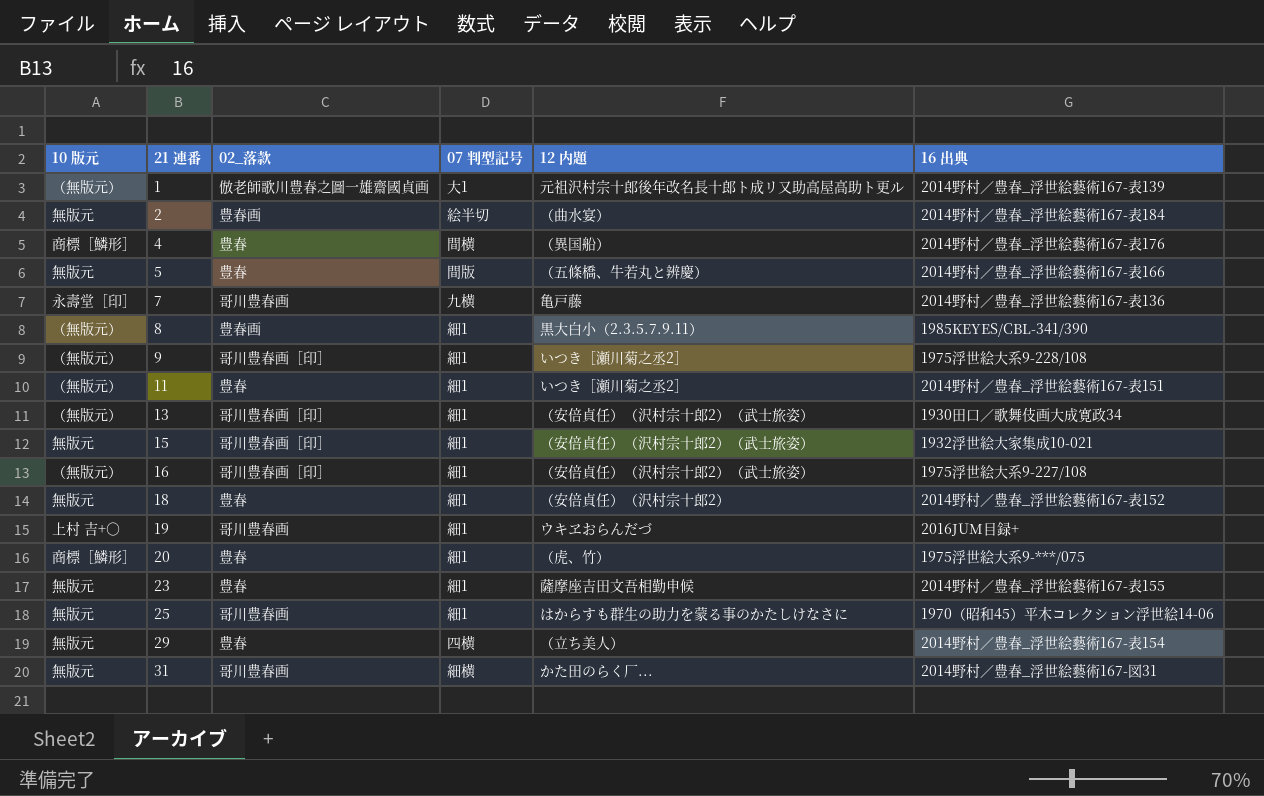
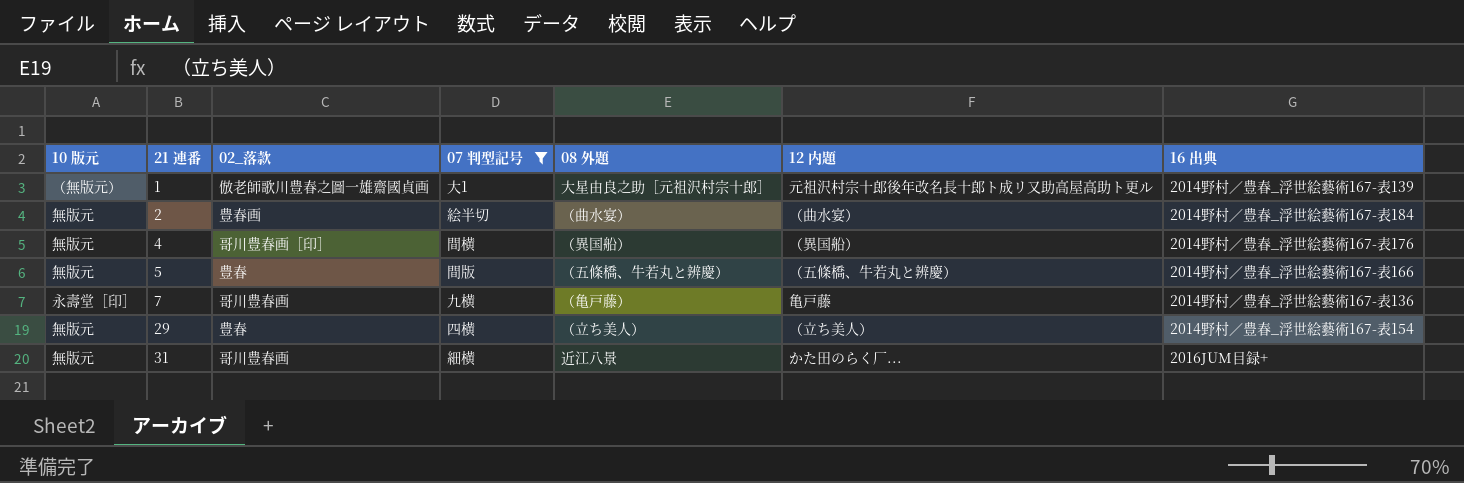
filter: none -> 07 判型記号 != 細1
column 08 外題 | position: none -> 5
4 | 10 版元: 商標［鱗形］ -> 無版元
4 | 02_落款: 豊春 -> 哥川豊春画［印］
31 | 16 出典: 2014野村／豊春_浮世絵藝術167-図31 -> 2016JUM目録+

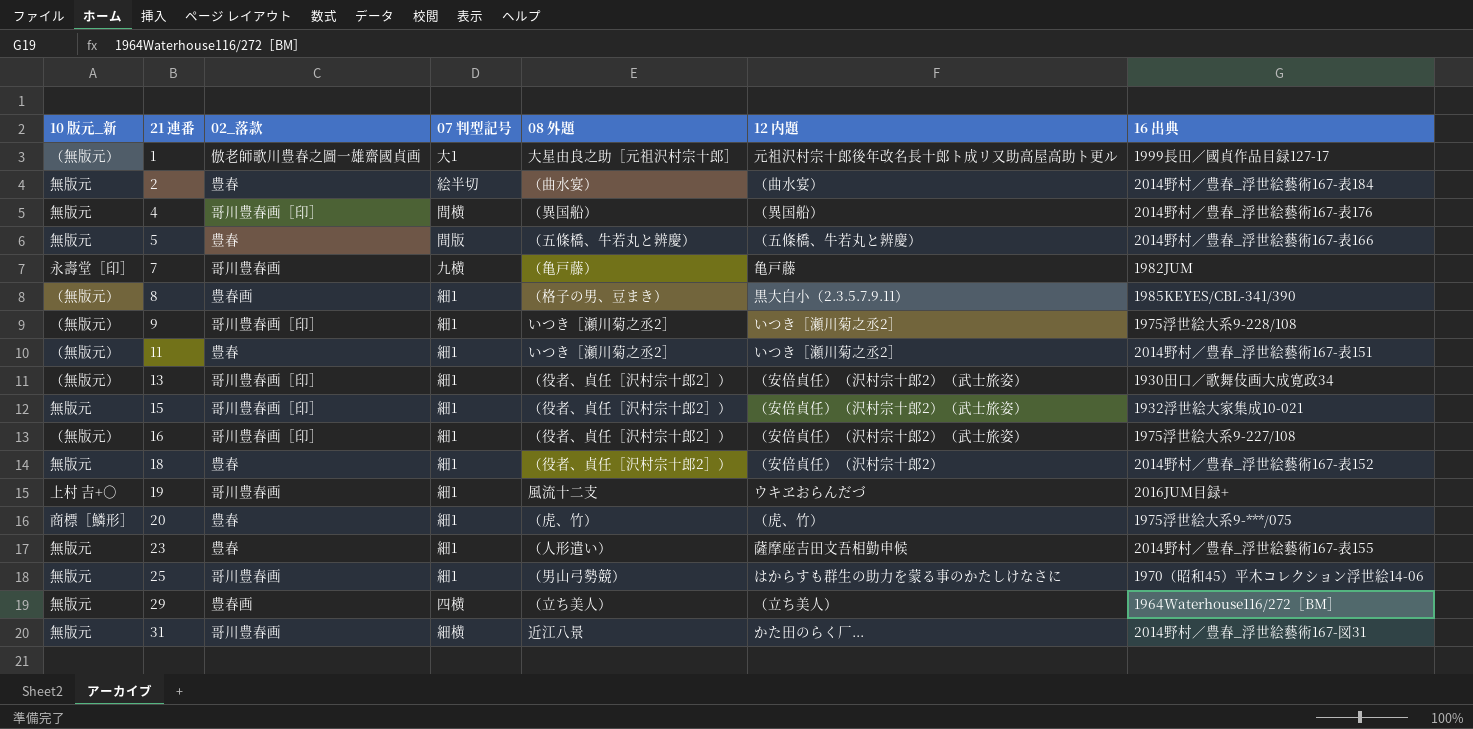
filter: 07 判型記号 != 細1 -> none
column name: 10 版元 -> 10 版元_新
1 | 16 出典: 2014野村／豊春_浮世絵藝術167-表139 -> 1999長田／國貞作品目録127-17
2 | 02_落款: 豊春画 -> 豊春
7 | 16 出典: 2014野村／豊春_浮世絵藝術167-表136 -> 1982JUM
29 | 02_落款: 豊春 -> 豊春画
29 | 16 出典: 2014野村／豊春_浮世絵藝術167-表154 -> 1964Waterhouse116/272［BM］
31 | 16 出典: 2016JUM目録+ -> 2014野村／豊春_浮世絵藝術167-図31

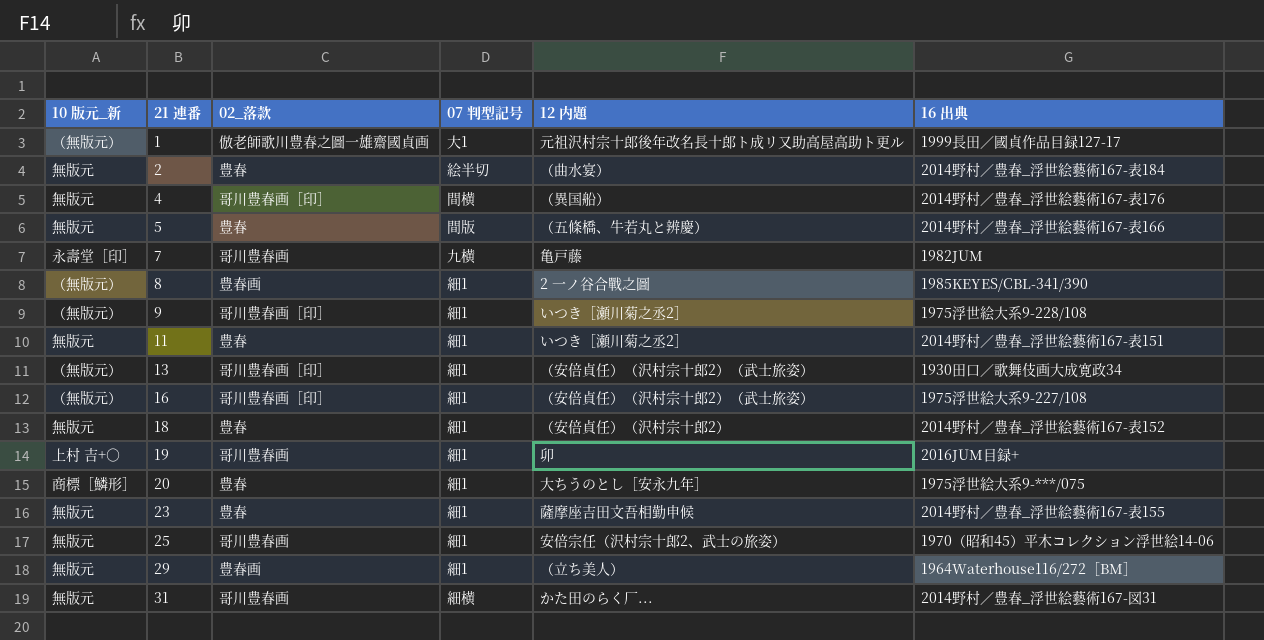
column 08 外題 | position: 5 -> none
row 15: 無版元 | 哥川豊春画［印］ | 細1 | （役者、貞任［沢村宗十郎2］） | （安倍貞任）（沢村宗十郎2）（武士旅姿） | 1932浮世絵大家集成10-021 -> none
8 | 12 内題: 黒大白小（2.3.5.7.9.11） -> 2 一ノ谷合戰之圖
11 | 10 版元_新: （無版元） -> 無版元
19 | 12 内題: ウキヱおらんだづ -> 卯
20 | 12 内題: （虎、竹） -> 大ちうのとし［安永九年］
25 | 12 内題: はからすも群生の助力を蒙る事のかたしけなさに -> 安倍宗任（沢村宗十郎2、武士の旅姿）
29 | 07 判型記号: 四横 -> 細1

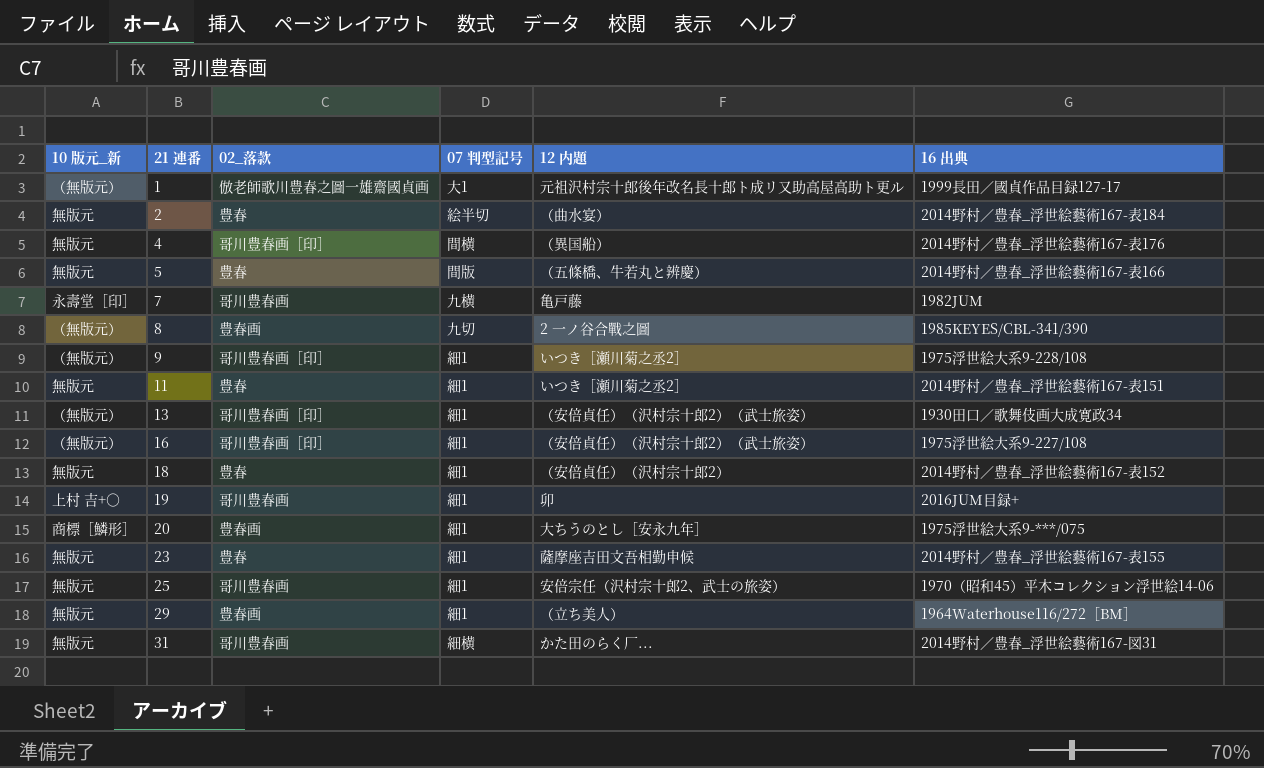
8 | 07 判型記号: 細1 -> 九切
20 | 02_落款: 豊春 -> 豊春画

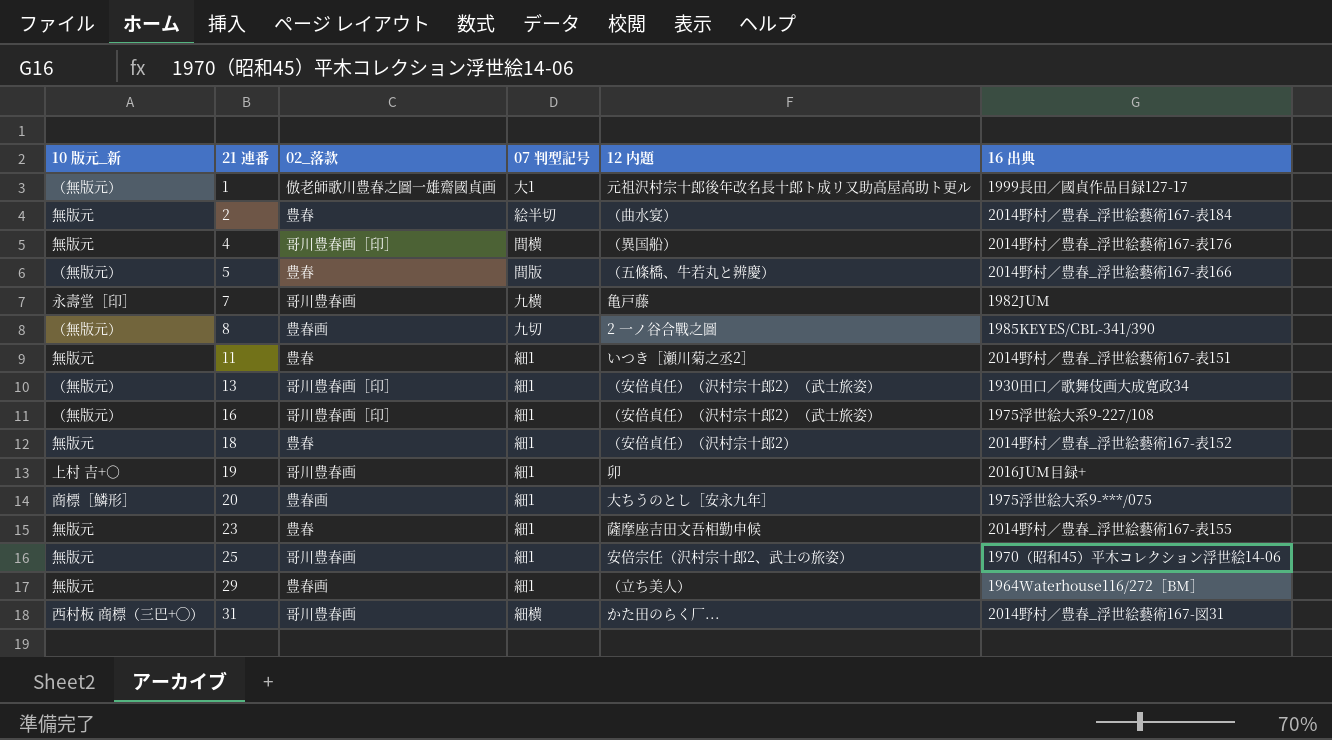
row 9: （無版元） | 哥川豊春画［印］ | 細1 | いつき［瀬川菊之丞2］ | 1975浮世絵大系9-228/108 -> none
5 | 10 版元_新: 無版元 -> （無版元）
31 | 10 版元_新: 無版元 -> 西村板 商標（三巴+◯）

